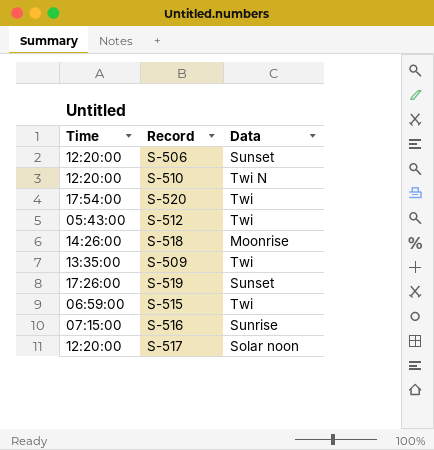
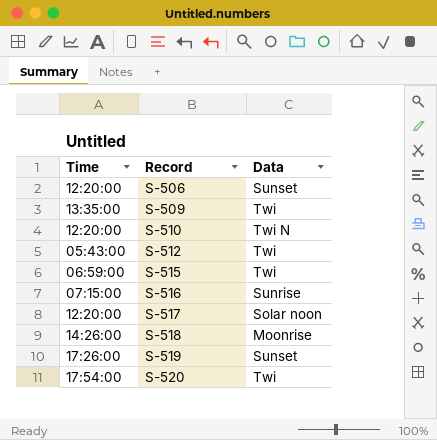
row order: none -> Record ascending

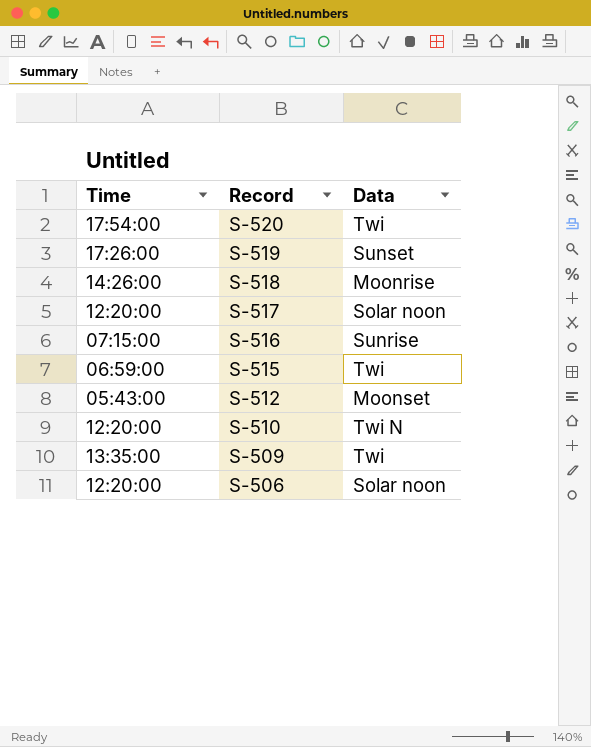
row order: Record ascending -> Record descending
S-512 | Data: Twi -> Moonset
S-506 | Data: Sunset -> Solar noon

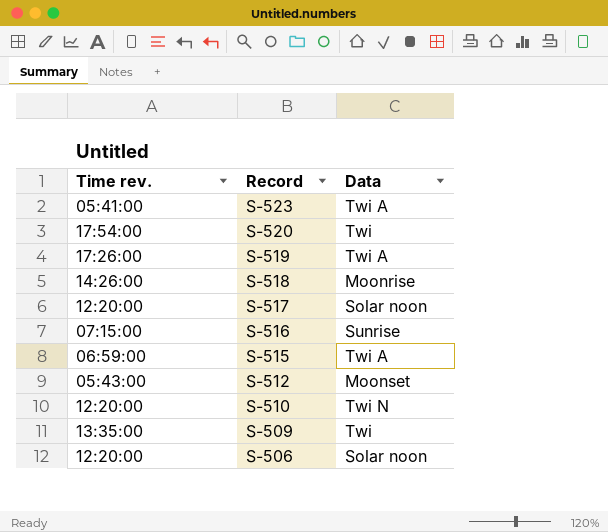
column name: Time -> Time rev.
row S-523: none -> 05:41:00 | Twi A
S-519 | Data: Sunset -> Twi A
S-515 | Data: Twi -> Twi A

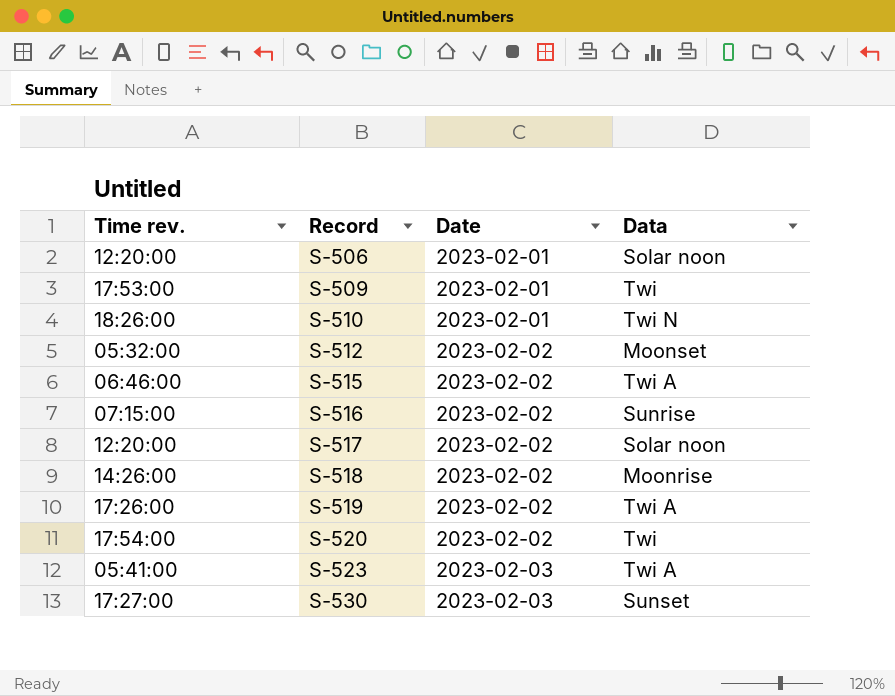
row order: Record descending -> Record ascending
column Date | position: none -> 3
S-509 | Time rev.: 13:35:00 -> 17:53:00
S-510 | Time rev.: 12:20:00 -> 18:26:00
S-512 | Time rev.: 05:43:00 -> 05:32:00
S-515 | Time rev.: 06:59:00 -> 06:46:00
row S-530: none -> 17:27:00 | 2023-02-03 | Sunset

